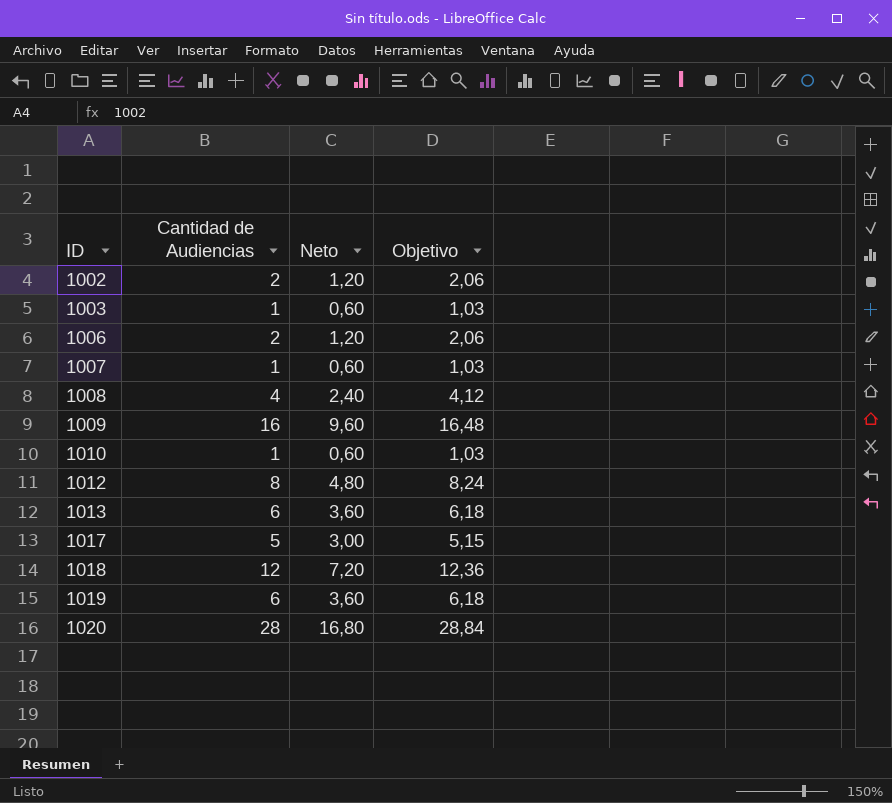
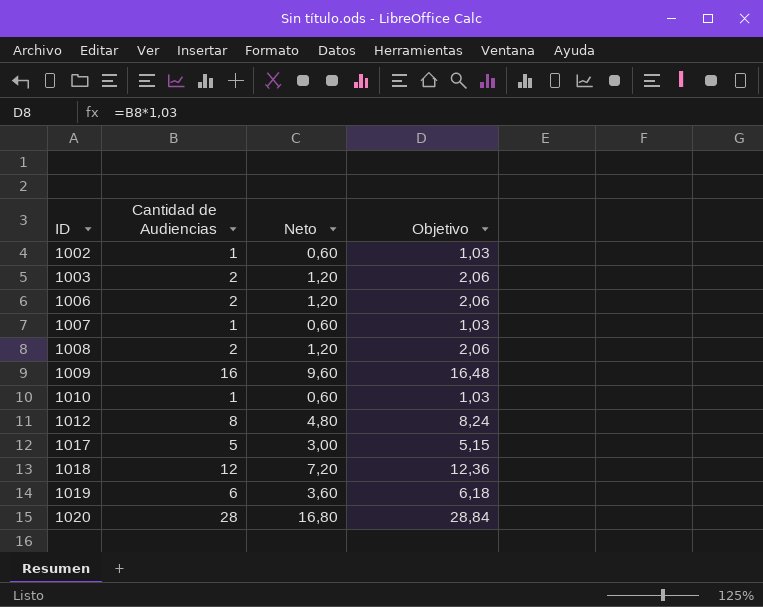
row 1013: 6 | 3,60 | 6,18 -> none
1002 | Cantidad de Audiencias: 2 -> 1
1002 | Neto: 1,20 -> 0,60
1002 | Objetivo: 2,06 -> 1,03
1003 | Cantidad de Audiencias: 1 -> 2
1003 | Neto: 0,60 -> 1,20
1003 | Objetivo: 1,03 -> 2,06
1008 | Cantidad de Audiencias: 4 -> 2
1008 | Neto: 2,40 -> 1,20
1008 | Objetivo: 4,12 -> 2,06

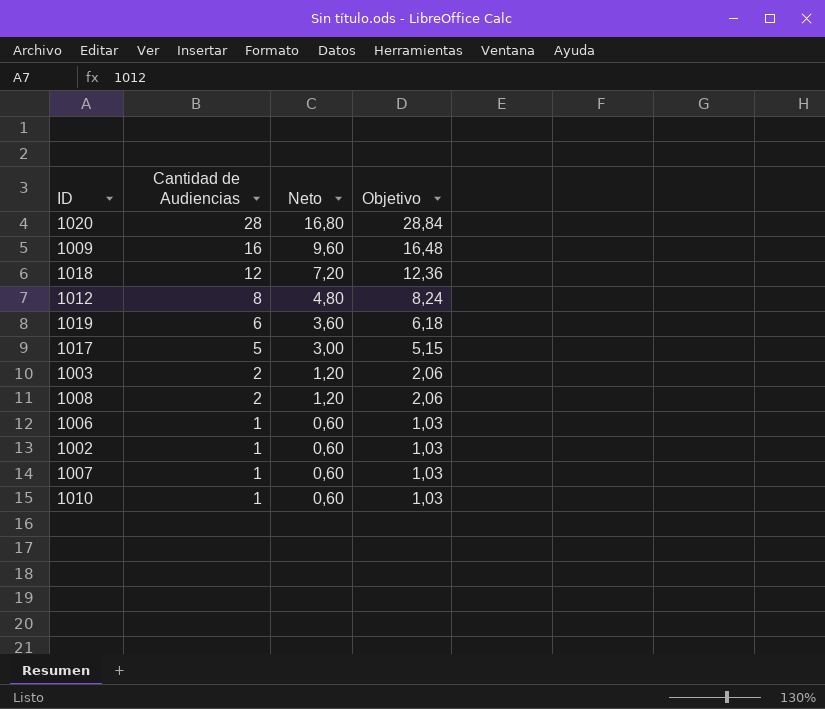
row order: ID ascending -> Cantidad de Audiencias descending
1006 | Cantidad de Audiencias: 2 -> 1
1006 | Neto: 1,20 -> 0,60
1006 | Objetivo: 2,06 -> 1,03

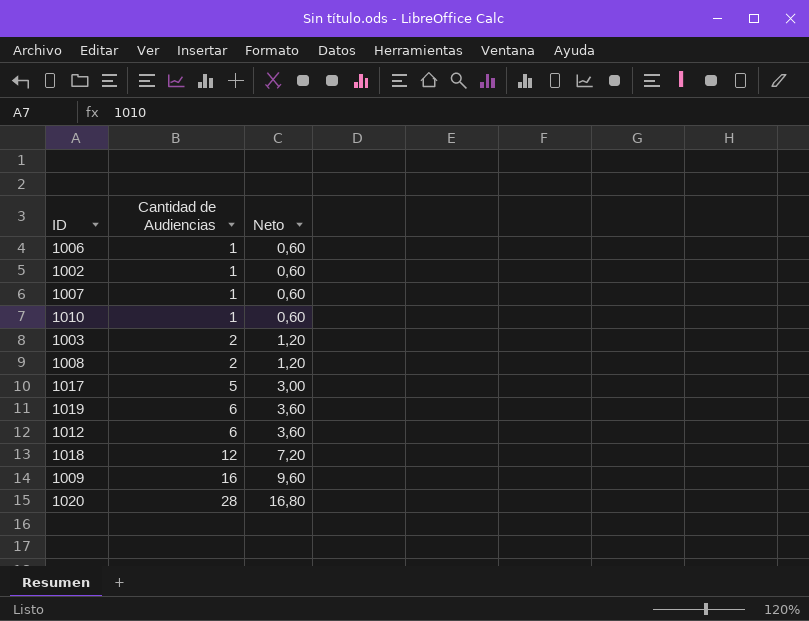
row order: Cantidad de Audiencias descending -> Cantidad de Audiencias ascending
column Objetivo | formula: [Cantidad de Audiencias] * 1,03 -> none
1012 | Cantidad de Audiencias: 8 -> 6
1012 | Neto: 4,80 -> 3,60

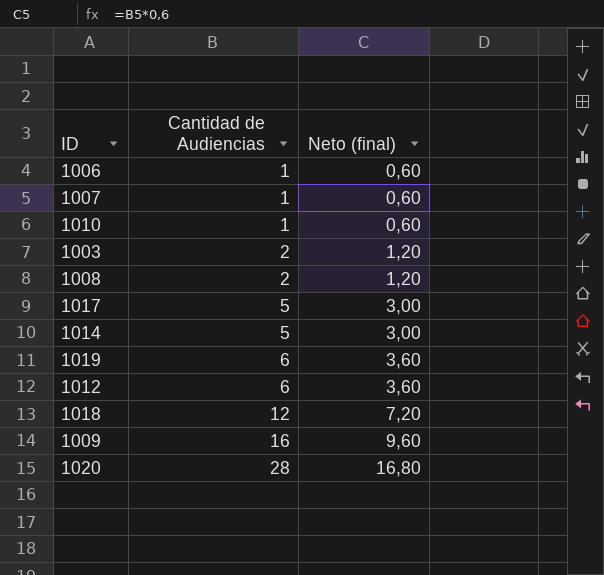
column name: Neto -> Neto (final)
row 1002: 1 | 0,60 -> none
row 1014: none -> 5 | 3,00

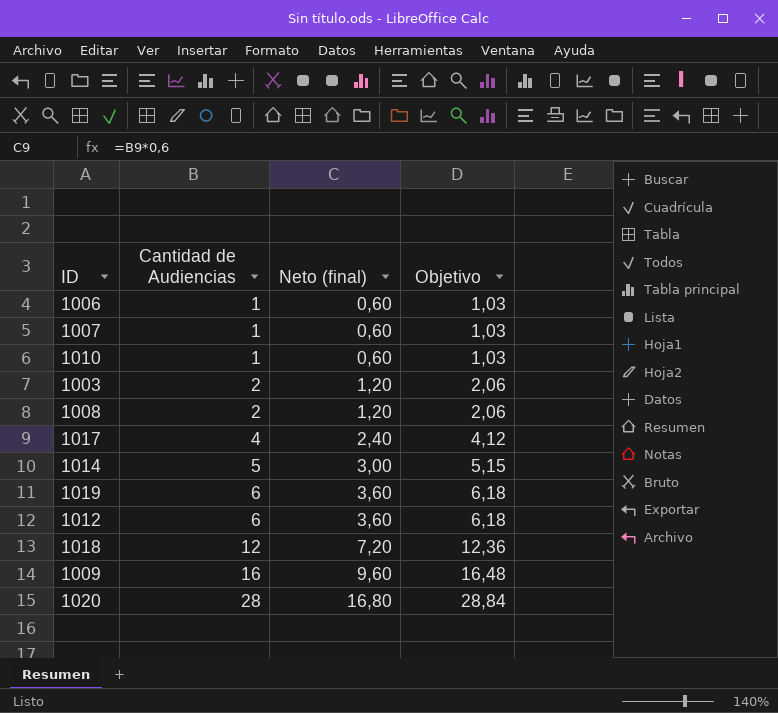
column Objetivo | formula: none -> [Cantidad de Audiencias] * 1,03
1017 | Cantidad de Audiencias: 5 -> 4
1017 | Neto (final): 3,00 -> 2,40

